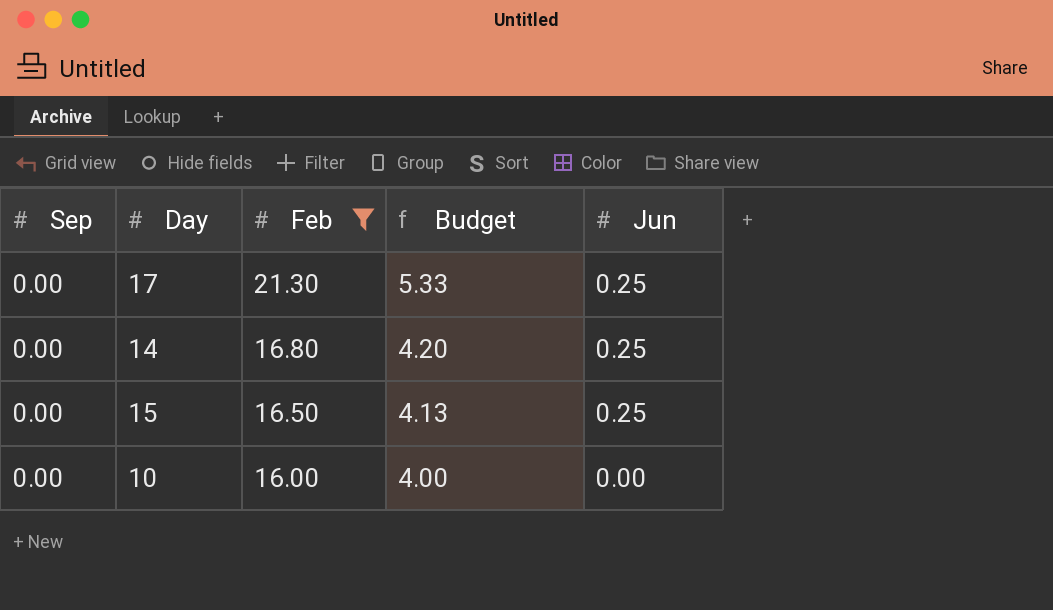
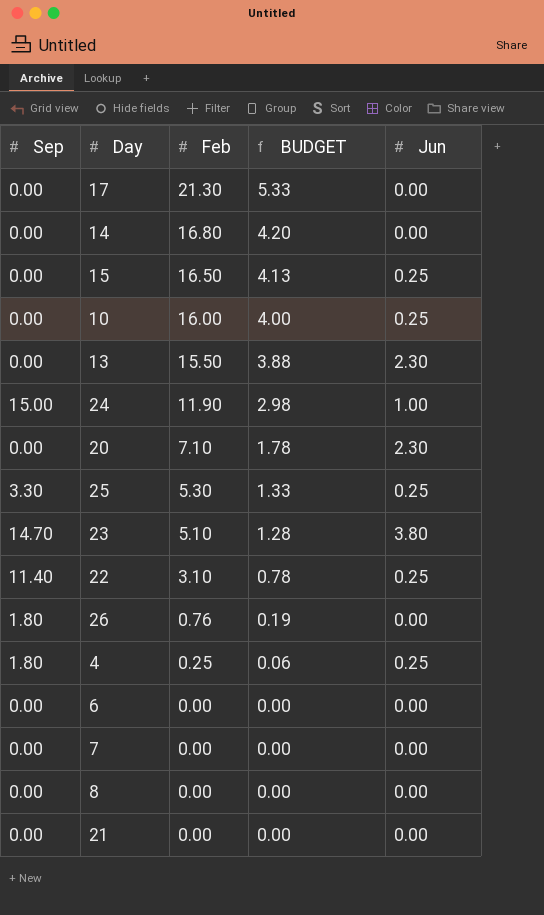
filter: Feb >= 16.00 -> none
column name: Budget -> BUDGET
17 | Jun: 0.25 -> 0.00
14 | Jun: 0.25 -> 0.00
10 | Jun: 0.00 -> 0.25

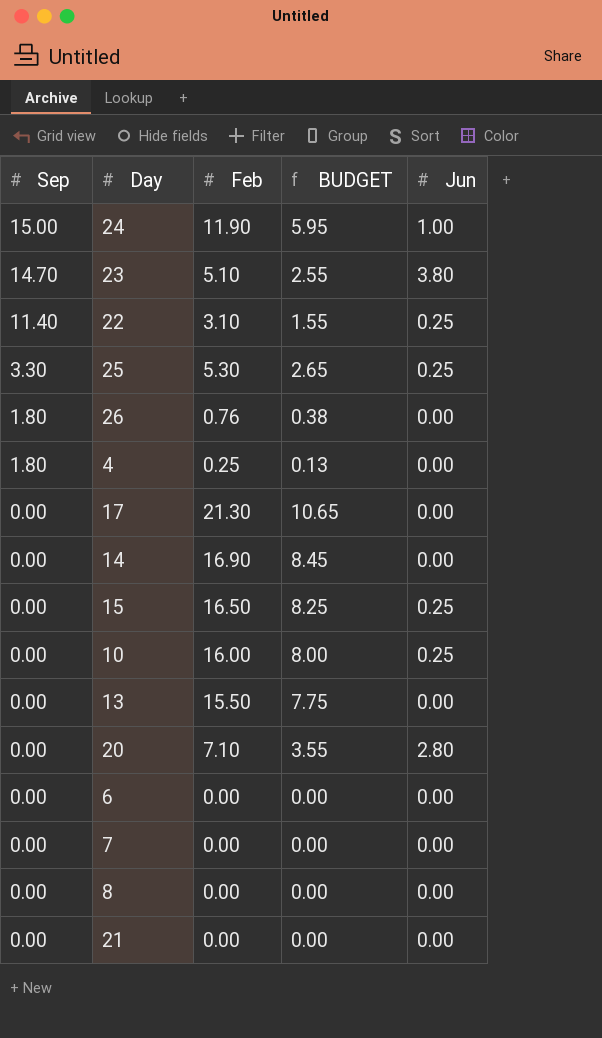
row order: Feb descending -> Sep descending
column BUDGET | formula: [Feb] * 0.25 -> [Feb] * 0.5
4 | Jun: 0.25 -> 0.00
14 | Feb: 16.80 -> 16.90
13 | Jun: 2.30 -> 0.00
20 | Jun: 2.30 -> 2.80

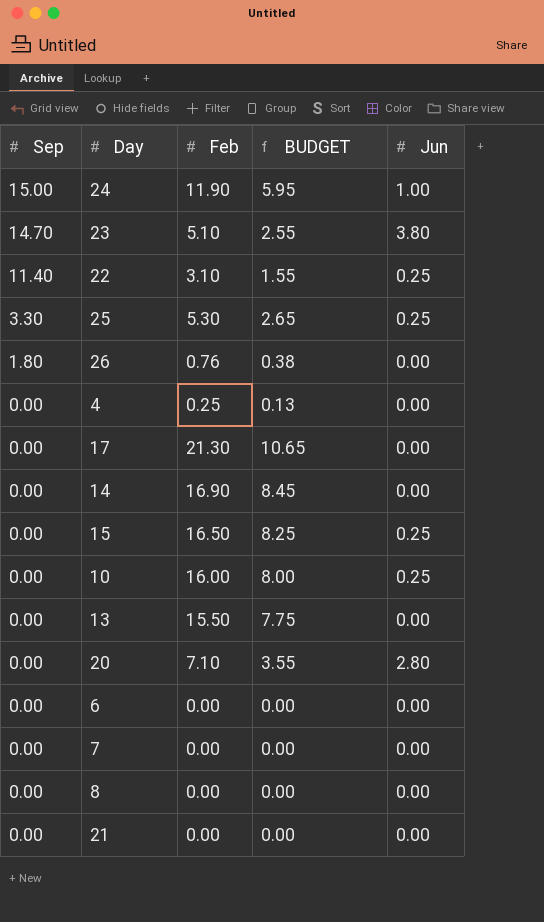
4 | Sep: 1.80 -> 0.00

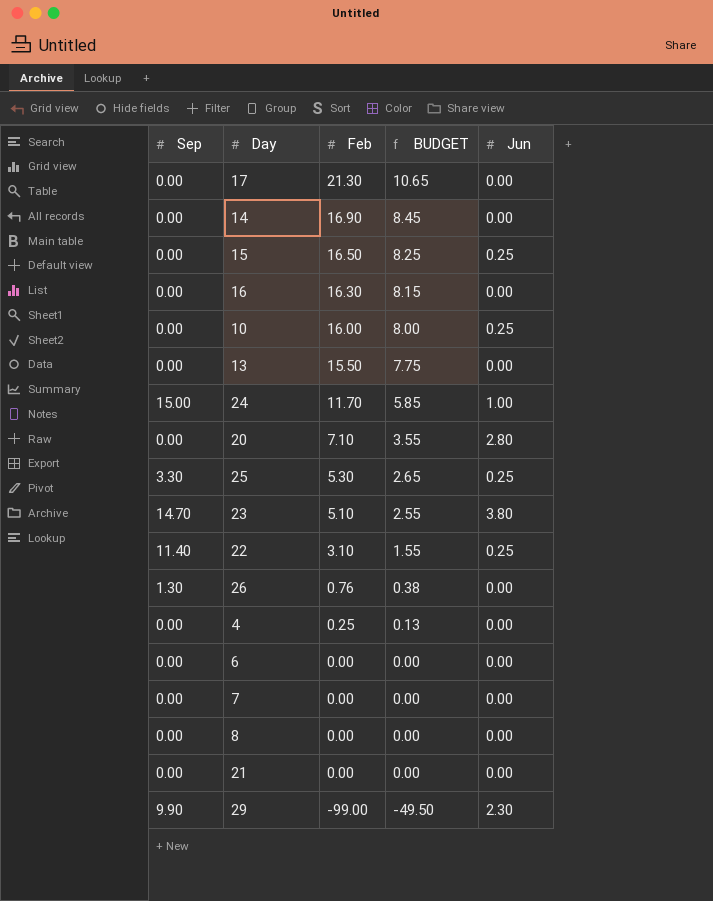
row order: Sep descending -> Feb descending
row 16: none -> 0.00 | 16.30 | 8.15 | 0.00
24 | Feb: 11.90 -> 11.70
24 | BUDGET: 5.95 -> 5.85
26 | Sep: 1.80 -> 1.30
row 29: none -> 9.90 | -99.00 | -49.50 | 2.30

